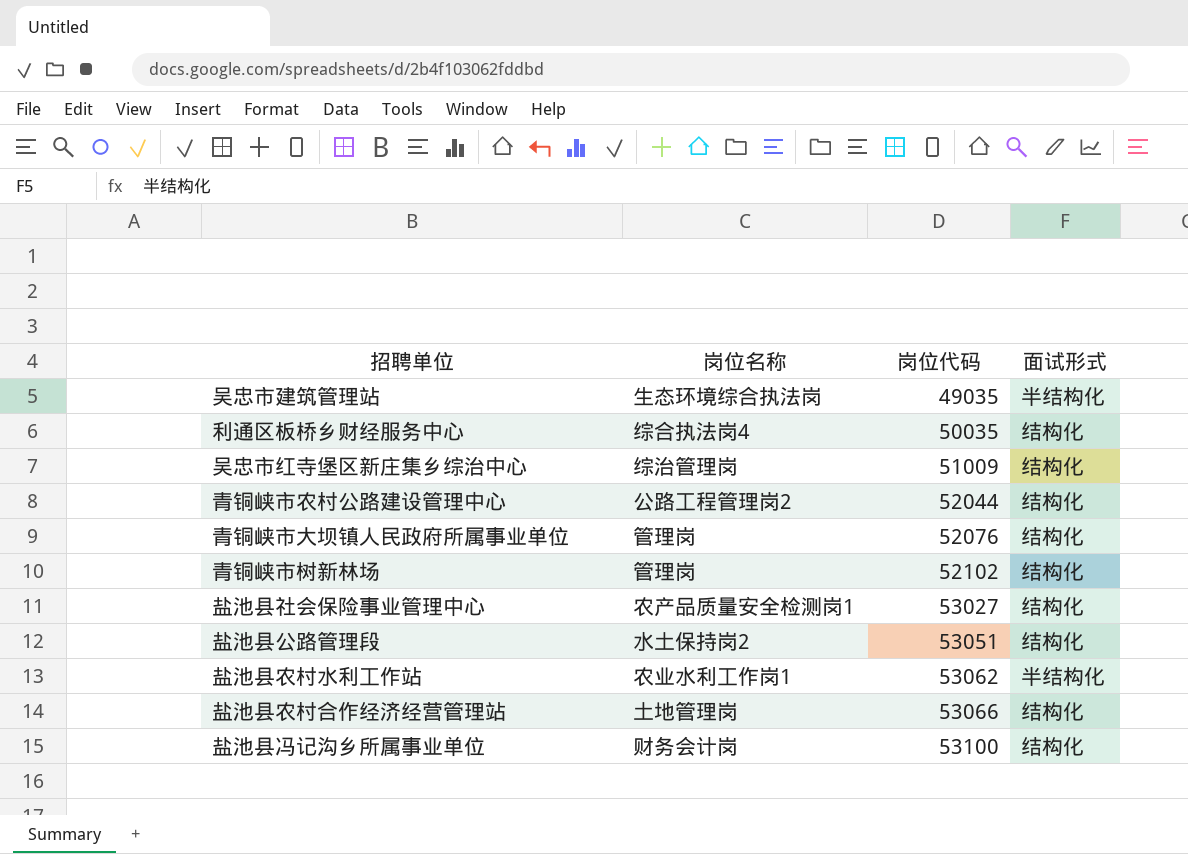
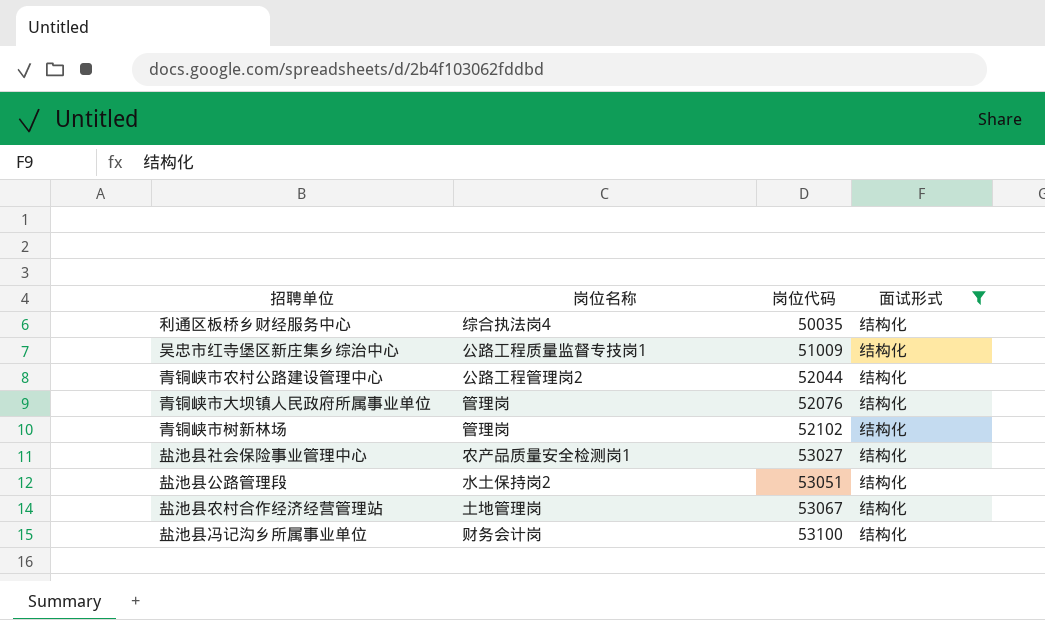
filter: none -> 面试形式 = 结构化
吴忠市红寺堡区新庄集乡综治中心 | 岗位名称: 综治管理岗 -> 公路工程质量监督专技岗1
盐池县农村合作经济经营管理站 | 岗位代码: 53066 -> 53067

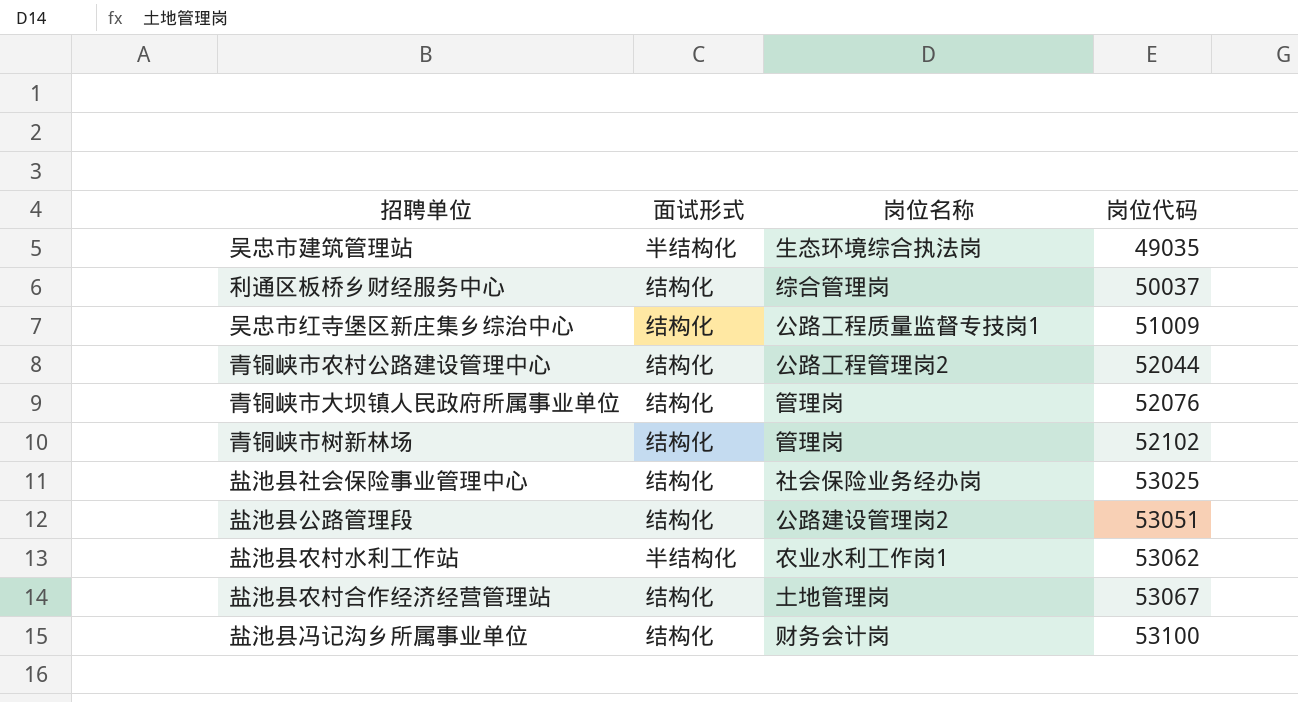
filter: 面试形式 = 结构化 -> none
column 面试形式 | position: 4 -> 2
利通区板桥乡财经服务中心 | 岗位名称: 综合执法岗4 -> 综合管理岗
利通区板桥乡财经服务中心 | 岗位代码: 50035 -> 50037
盐池县社会保险事业管理中心 | 岗位名称: 农产品质量安全检测岗1 -> 社会保险业务经办岗
盐池县社会保险事业管理中心 | 岗位代码: 53027 -> 53025
盐池县公路管理段 | 岗位名称: 水土保持岗2 -> 公路建设管理岗2

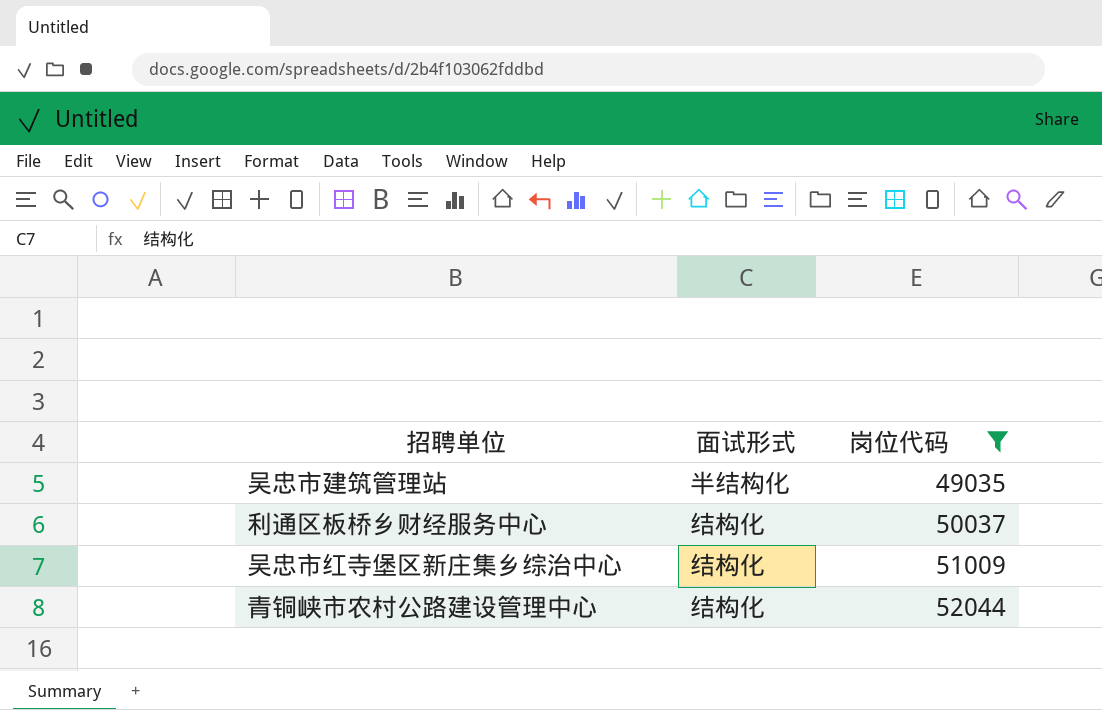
filter: none -> 岗位代码 <= 52044
column 岗位名称 | position: 3 -> none

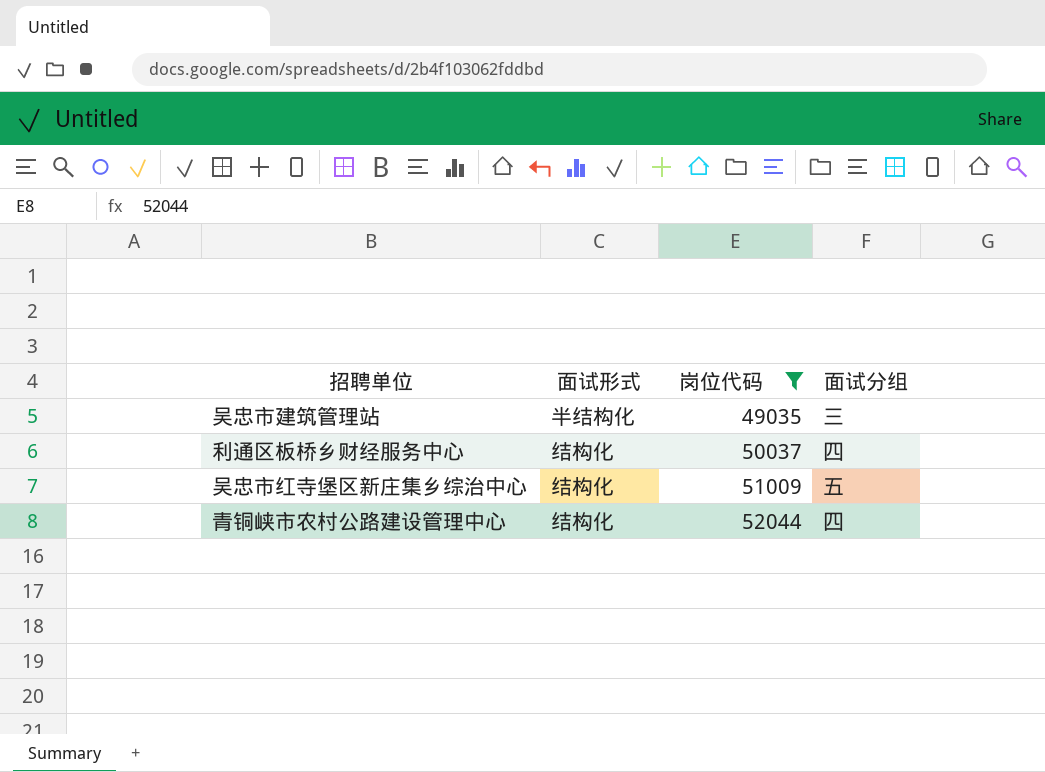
column 面试分组 | position: none -> 4

